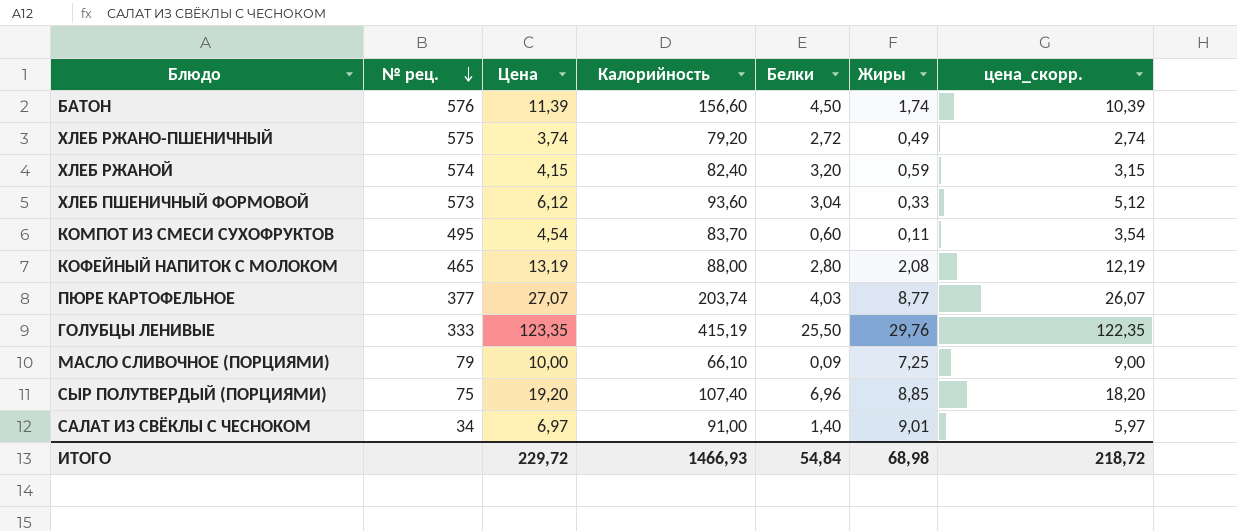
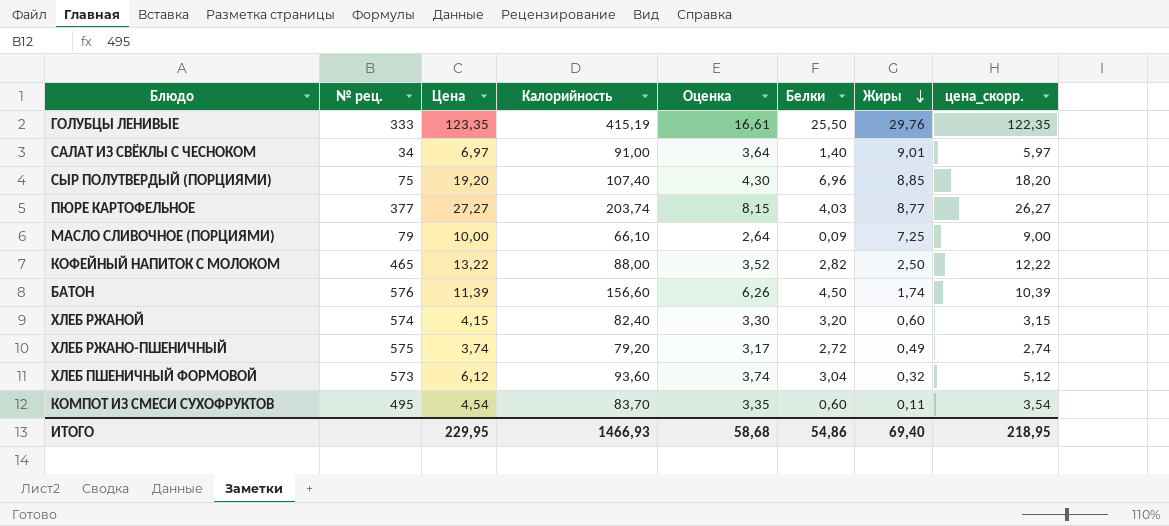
row order: № рец. descending -> Жиры descending
column Оценка | formula: none -> [Калорийность] * 0,04
ПЮРЕ КАРТОФЕЛЬНОЕ | Цена: 27,07 -> 27,27
ПЮРЕ КАРТОФЕЛЬНОЕ | цена_скорр.: 26,07 -> 26,27
КОФЕЙНЫЙ НАПИТОК С МОЛОКОМ | Цена: 13,19 -> 13,22
КОФЕЙНЫЙ НАПИТОК С МОЛОКОМ | Белки: 2,80 -> 2,82
КОФЕЙНЫЙ НАПИТОК С МОЛОКОМ | Жиры: 2,08 -> 2,50
КОФЕЙНЫЙ НАПИТОК С МОЛОКОМ | цена_скорр.: 12,19 -> 12,22
ХЛЕБ РЖАНОЙ | Жиры: 0,59 -> 0,60
ХЛЕБ ПШЕНИЧНЫЙ ФОРМОВОЙ | Жиры: 0,33 -> 0,32
ИТОГО | Цена: 229,72 -> 229,95
ИТОГО | Белки: 54,84 -> 54,86
ИТОГО | Жиры: 68,98 -> 69,40
ИТОГО | цена_скорр.: 218,72 -> 218,95

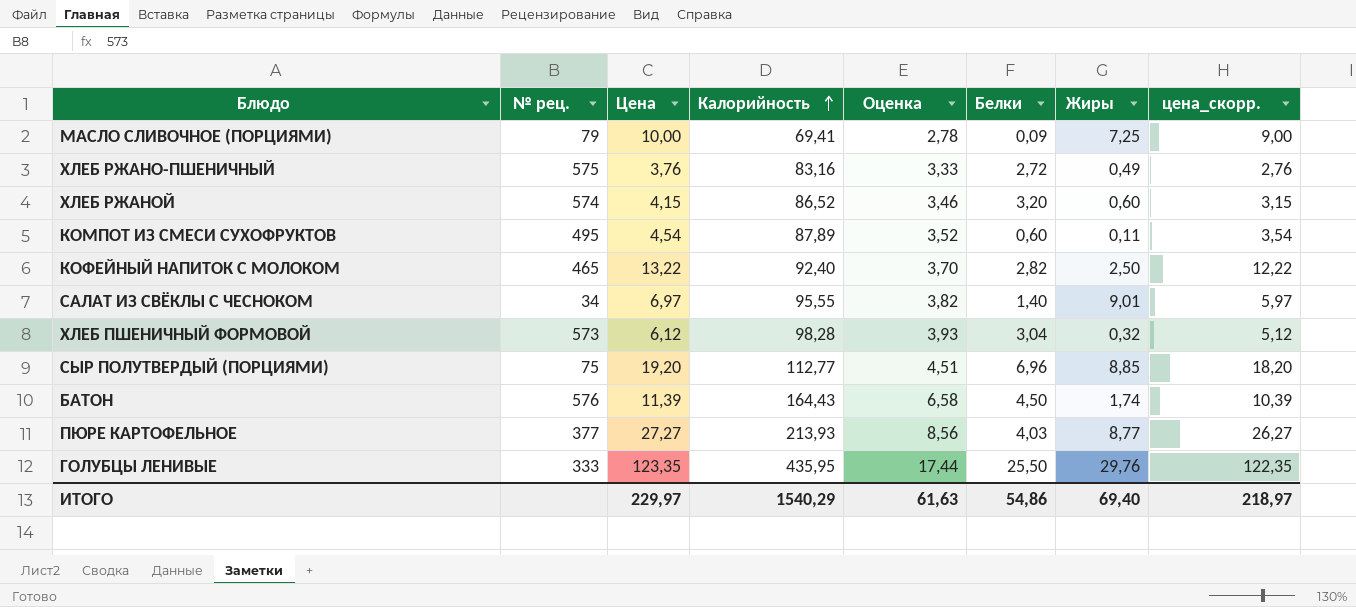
row order: Жиры descending -> Калорийность ascending
МАСЛО СЛИВОЧНОЕ (ПОРЦИЯМИ) | Калорийность: 66,10 -> 69,41
МАСЛО СЛИВОЧНОЕ (ПОРЦИЯМИ) | Оценка: 2,64 -> 2,78
ХЛЕБ РЖАНО-ПШЕНИЧНЫЙ | Цена: 3,74 -> 3,76
ХЛЕБ РЖАНО-ПШЕНИЧНЫЙ | Калорийность: 79,20 -> 83,16
ХЛЕБ РЖАНО-ПШЕНИЧНЫЙ | Оценка: 3,17 -> 3,33
ХЛЕБ РЖАНО-ПШЕНИЧНЫЙ | цена_скорр.: 2,74 -> 2,76
ХЛЕБ РЖАНОЙ | Калорийность: 82,40 -> 86,52
ХЛЕБ РЖАНОЙ | Оценка: 3,30 -> 3,46
КОМПОТ ИЗ СМЕСИ СУХОФРУКТОВ | Калорийность: 83,70 -> 87,89
КОМПОТ ИЗ СМЕСИ СУХОФРУКТОВ | Оценка: 3,35 -> 3,52
КОФЕЙНЫЙ НАПИТОК С МОЛОКОМ | Калорийность: 88,00 -> 92,40
КОФЕЙНЫЙ НАПИТОК С МОЛОКОМ | Оценка: 3,52 -> 3,70
САЛАТ ИЗ СВЁКЛЫ С ЧЕСНОКОМ | Калорийность: 91,00 -> 95,55
САЛАТ ИЗ СВЁКЛЫ С ЧЕСНОКОМ | Оценка: 3,64 -> 3,82
ХЛЕБ ПШЕНИЧНЫЙ ФОРМОВОЙ | Калорийность: 93,60 -> 98,28
ХЛЕБ ПШЕНИЧНЫЙ ФОРМОВОЙ | Оценка: 3,74 -> 3,93
СЫР ПОЛУТВЕРДЫЙ (ПОРЦИЯМИ) | Калорийность: 107,40 -> 112,77
СЫР ПОЛУТВЕРДЫЙ (ПОРЦИЯМИ) | Оценка: 4,30 -> 4,51
БАТОН | Калорийность: 156,60 -> 164,43
БАТОН | Оценка: 6,26 -> 6,58
ПЮРЕ КАРТОФЕЛЬНОЕ | Калорийность: 203,74 -> 213,93
ПЮРЕ КАРТОФЕЛЬНОЕ | Оценка: 8,15 -> 8,56
ГОЛУБЦЫ ЛЕНИВЫЕ | Калорийность: 415,19 -> 435,95
ГОЛУБЦЫ ЛЕНИВЫЕ | Оценка: 16,61 -> 17,44
ИТОГО | Цена: 229,95 -> 229,97
ИТОГО | Калорийность: 1466,93 -> 1540,29
ИТОГО | Оценка: 58,68 -> 61,63
ИТОГО | цена_скорр.: 218,95 -> 218,97

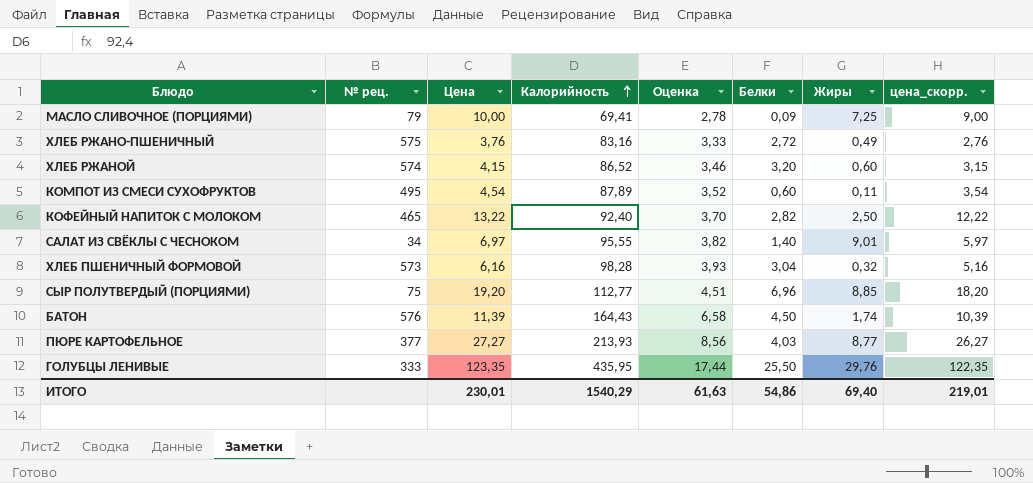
ХЛЕБ ПШЕНИЧНЫЙ ФОРМОВОЙ | Цена: 6,12 -> 6,16
ХЛЕБ ПШЕНИЧНЫЙ ФОРМОВОЙ | цена_скорр.: 5,12 -> 5,16
ИТОГО | Цена: 229,97 -> 230,01
ИТОГО | цена_скорр.: 218,97 -> 219,01

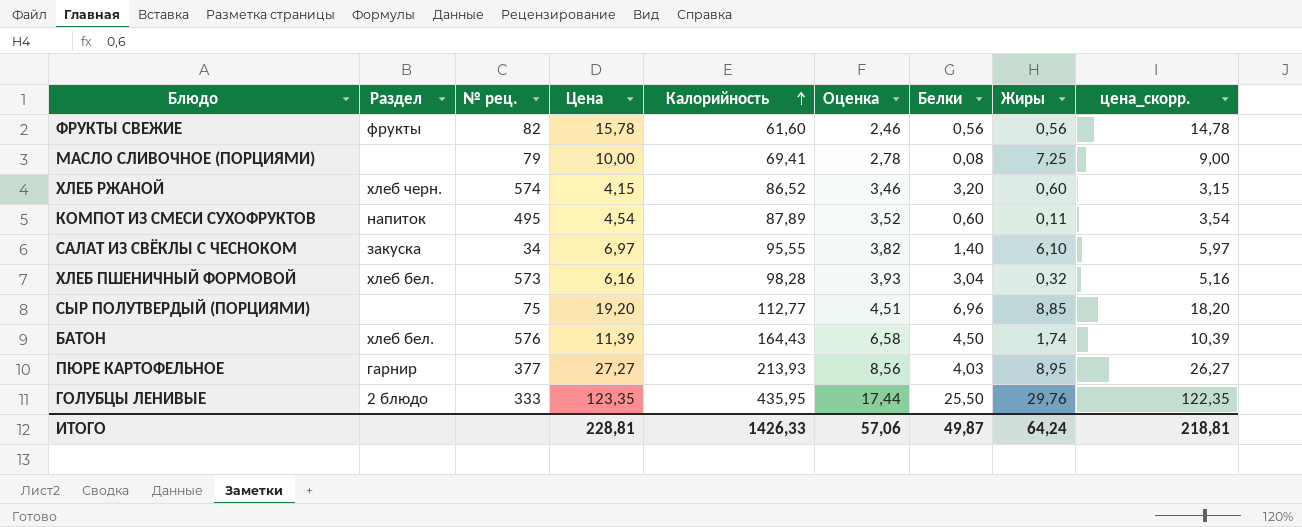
column Раздел | position: none -> 2
row ХЛЕБ РЖАНО-ПШЕНИЧНЫЙ: 575 | 3,76 | 83,16 | 3,33 | 2,72 | 0,49 | 2,76 -> none
row КОФЕЙНЫЙ НАПИТОК С МОЛОКОМ: 465 | 13,22 | 92,40 | 3,70 | 2,82 | 2,50 | 12,22 -> none
row ФРУКТЫ СВЕЖИЕ: none -> фрукты | 82 | 15,78 | 61,60 | 2,46 | 0,56 | 0,56 | 14,78
МАСЛО СЛИВОЧНОЕ (ПОРЦИЯМИ) | Белки: 0,09 -> 0,08
САЛАТ ИЗ СВЁКЛЫ С ЧЕСНОКОМ | Жиры: 9,01 -> 6,10
ПЮРЕ КАРТОФЕЛЬНОЕ | Жиры: 8,77 -> 8,95
ИТОГО | Цена: 230,01 -> 228,81
ИТОГО | Калорийность: 1540,29 -> 1426,33
ИТОГО | Оценка: 61,63 -> 57,06
ИТОГО | Белки: 54,86 -> 49,87
ИТОГО | Жиры: 69,40 -> 64,24
ИТОГО | цена_скорр.: 219,01 -> 218,81

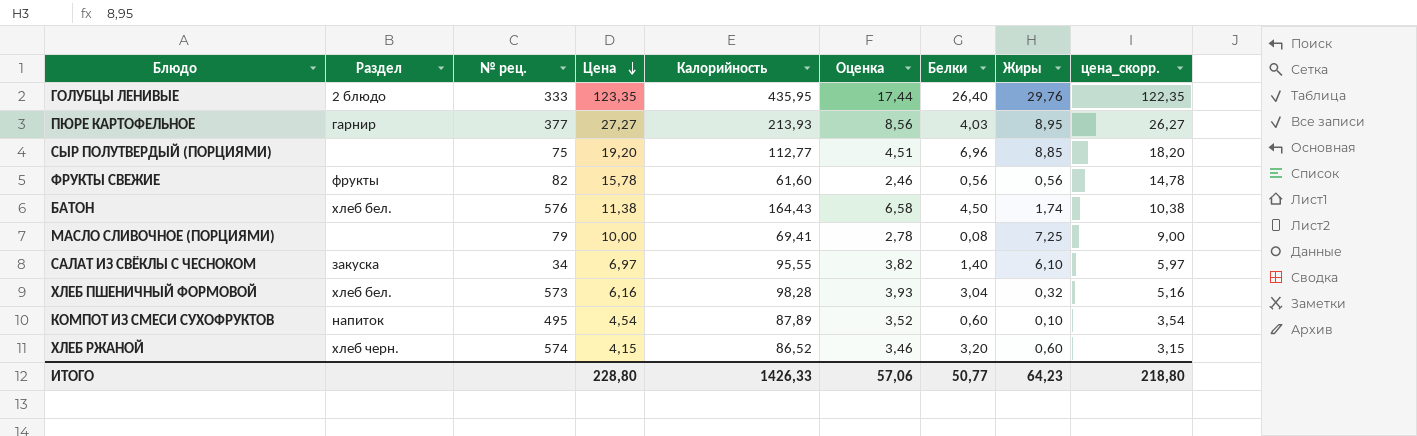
row order: Калорийность ascending -> Цена descending
ГОЛУБЦЫ ЛЕНИВЫЕ | Белки: 25,50 -> 26,40
БАТОН | Цена: 11,39 -> 11,38
БАТОН | цена_скорр.: 10,39 -> 10,38
КОМПОТ ИЗ СМЕСИ СУХОФРУКТОВ | Жиры: 0,11 -> 0,10
ИТОГО | Цена: 228,81 -> 228,80
ИТОГО | Белки: 49,87 -> 50,77
ИТОГО | Жиры: 64,24 -> 64,23
ИТОГО | цена_скорр.: 218,81 -> 218,80

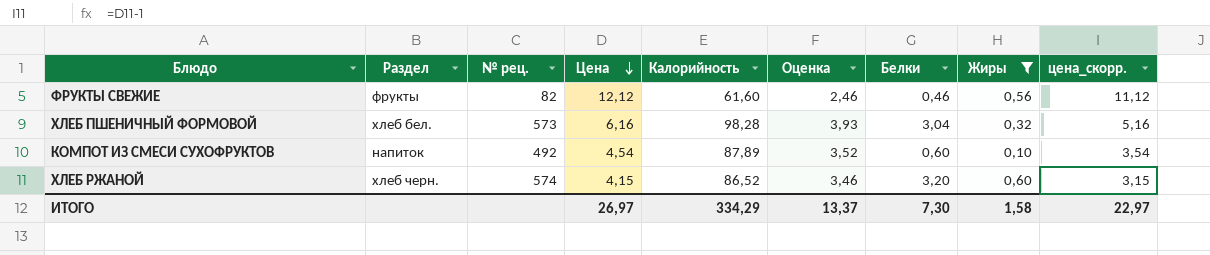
filter: none -> Жиры <= 0,60
ФРУКТЫ СВЕЖИЕ | Цена: 15,78 -> 12,12
ФРУКТЫ СВЕЖИЕ | Белки: 0,56 -> 0,46
ФРУКТЫ СВЕЖИЕ | цена_скорр.: 14,78 -> 11,12
КОМПОТ ИЗ СМЕСИ СУХОФРУКТОВ | № рец.: 495 -> 492
ИТОГО | Цена: 228,80 -> 26,97
ИТОГО | Калорийность: 1426,33 -> 334,29
ИТОГО | Оценка: 57,06 -> 13,37
ИТОГО | Белки: 50,77 -> 7,30
ИТОГО | Жиры: 64,23 -> 1,58
ИТОГО | цена_скорр.: 218,80 -> 22,97

